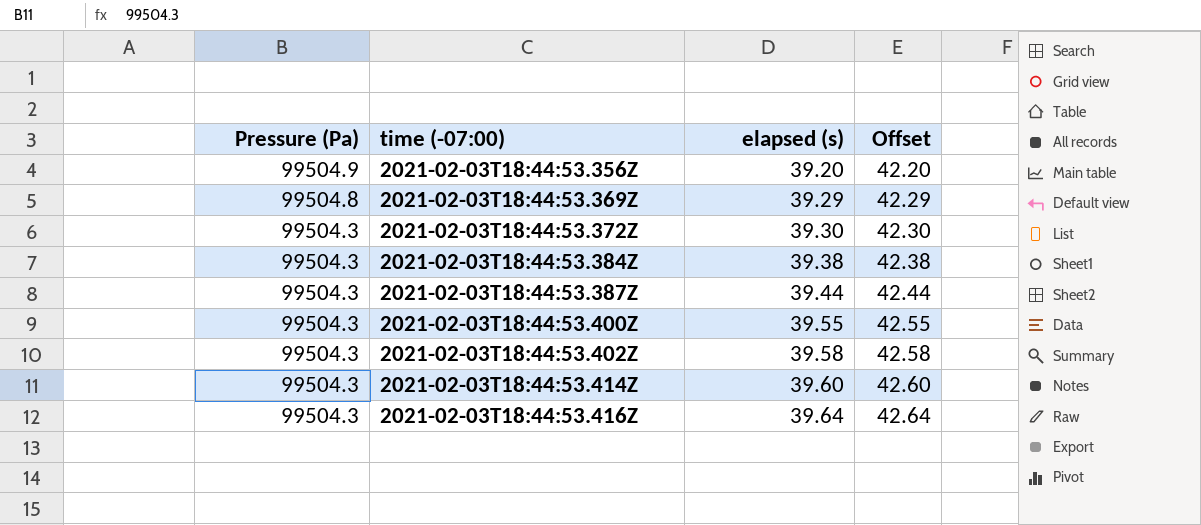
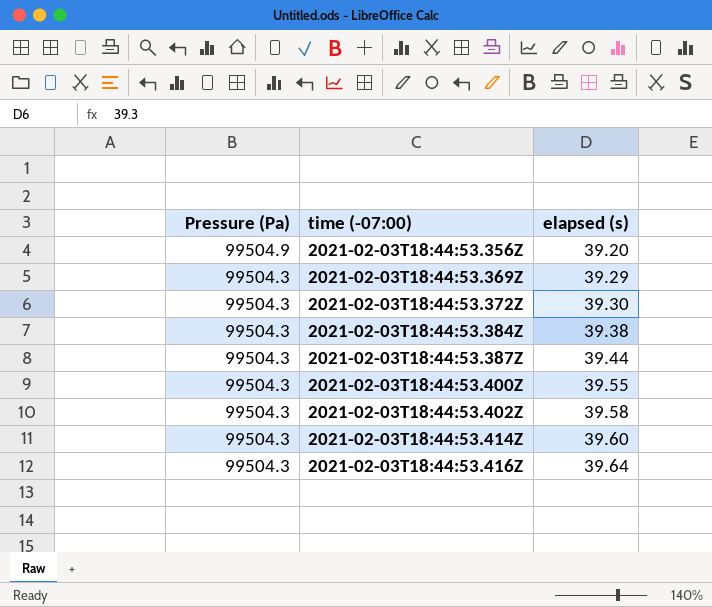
column Offset | formula: [elapsed (s)] + 3 -> none
2021-02-03T18:44:53.369Z | Pressure (Pa): 99504.8 -> 99504.3

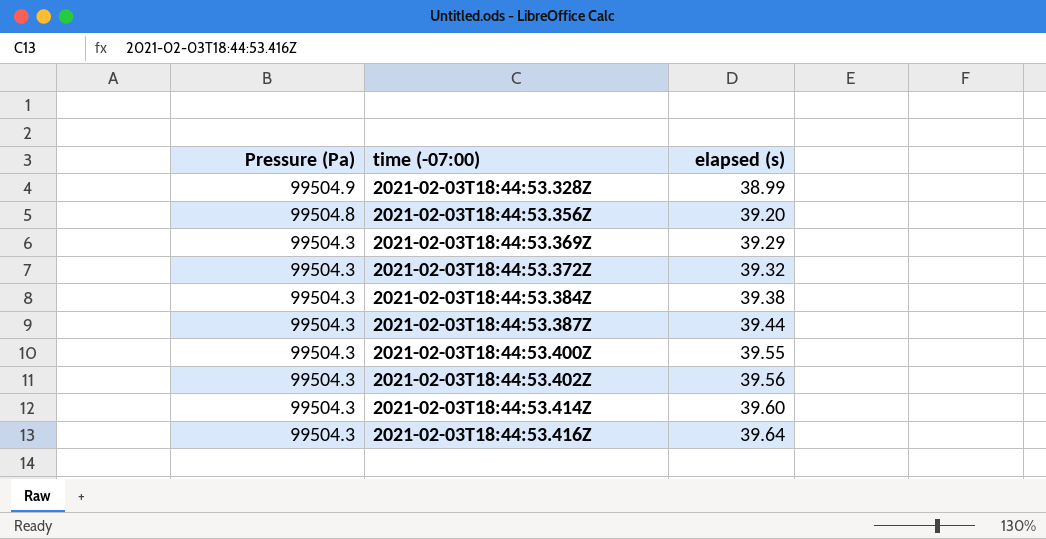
row 2021-02-03T18:44:53.328Z: none -> 99504.9 | 38.99
2021-02-03T18:44:53.356Z | Pressure (Pa): 99504.9 -> 99504.8
2021-02-03T18:44:53.372Z | elapsed (s): 39.30 -> 39.32
2021-02-03T18:44:53.402Z | elapsed (s): 39.58 -> 39.56

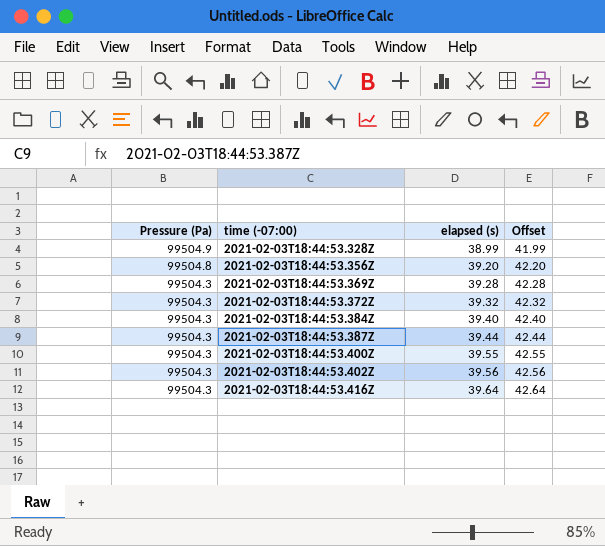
column Offset | formula: none -> [elapsed (s)] + 3
row 2021-02-03T18:44:53.414Z: 99504.3 | 39.60 -> none
2021-02-03T18:44:53.369Z | elapsed (s): 39.29 -> 39.28
2021-02-03T18:44:53.384Z | elapsed (s): 39.38 -> 39.40

